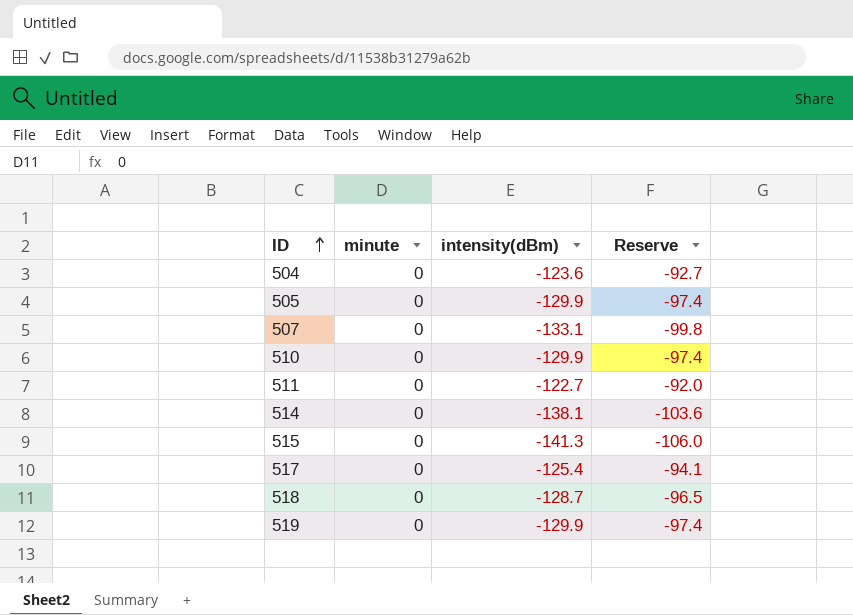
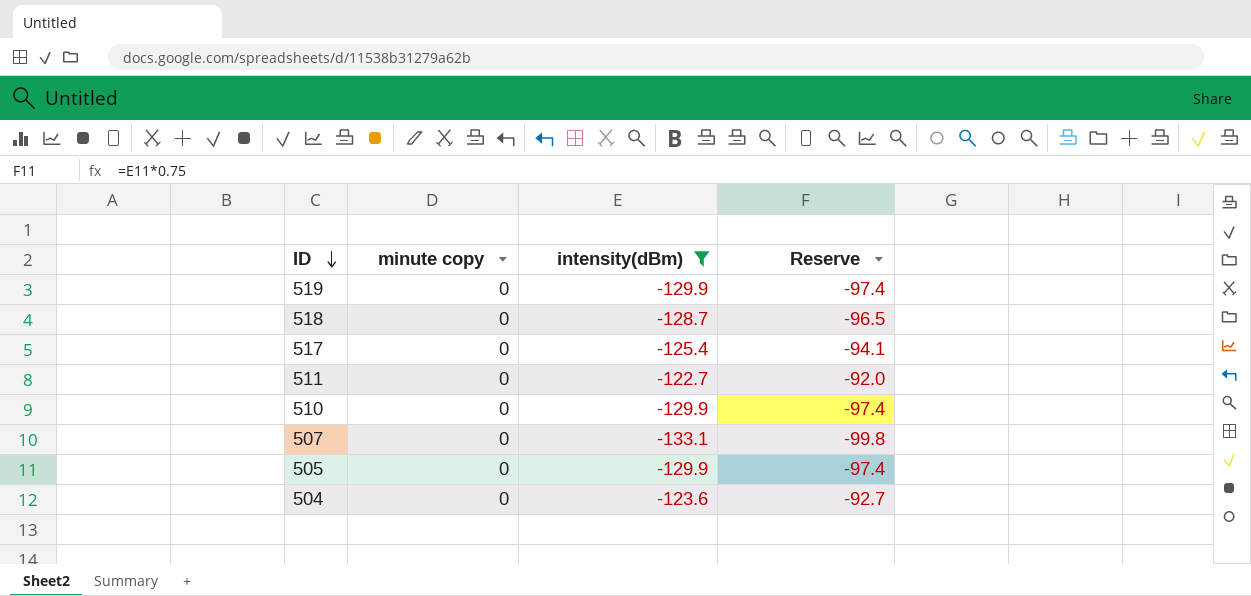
filter: none -> intensity(dBm) >= -133.1
row order: ID ascending -> ID descending
column name: minute -> minute copy

